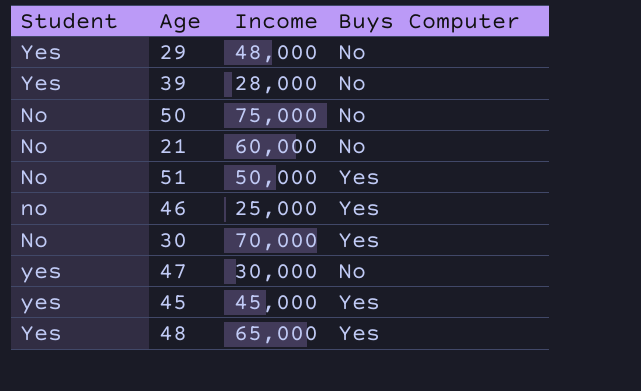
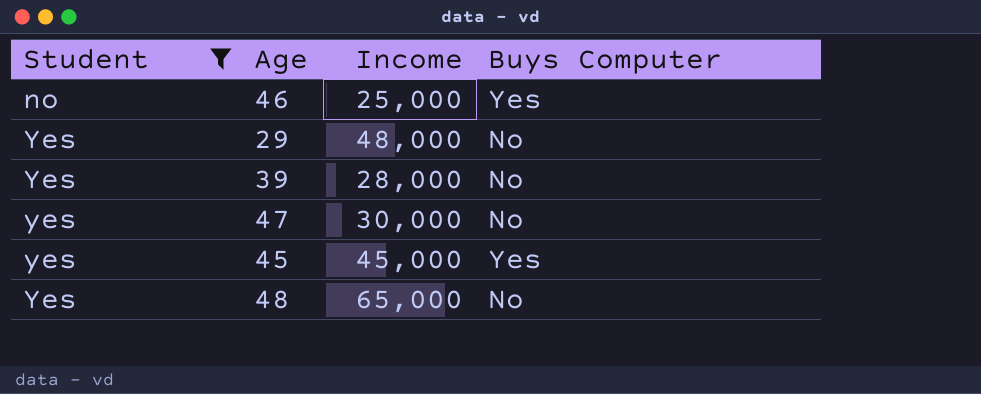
filter: none -> Student != No
row order: none -> Student ascending
48 | Buys Computer: Yes -> No

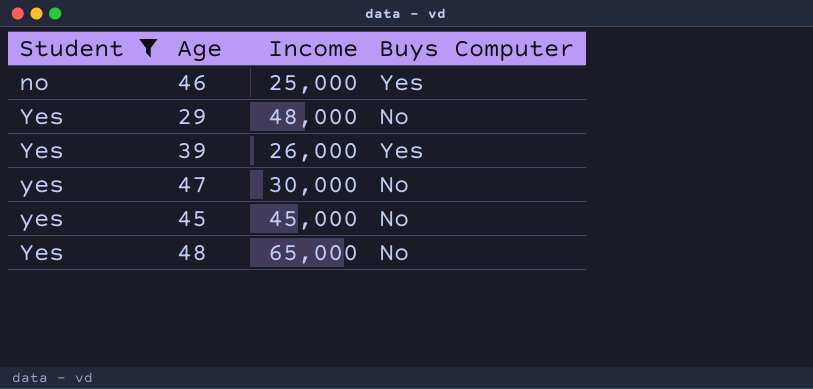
39 | Income: 28,000 -> 26,000
39 | Buys Computer: No -> Yes
45 | Buys Computer: Yes -> No

